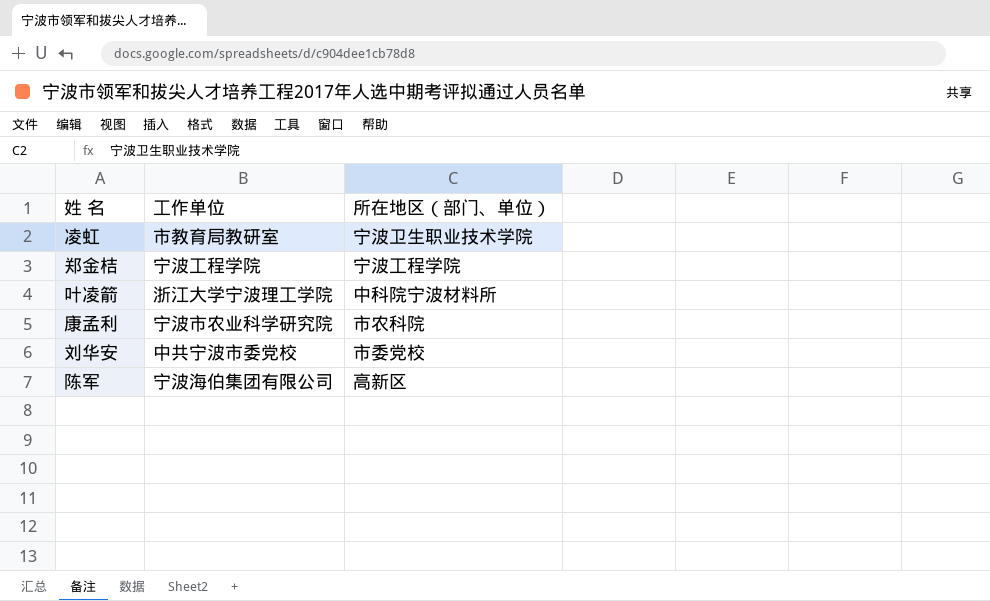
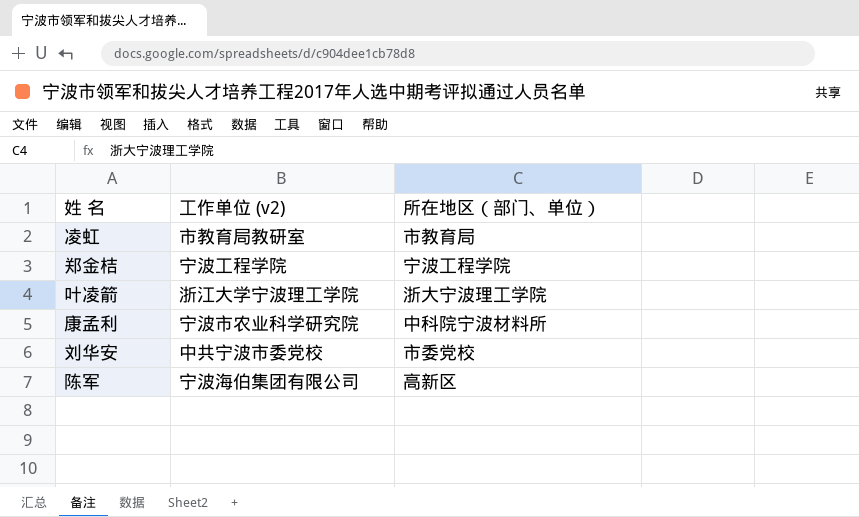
column name: 工作单位 -> 工作单位 (v2)
凌虹 | 所在地区（部门、单位）: 宁波卫生职业技术学院 -> 市教育局
叶凌箭 | 所在地区（部门、单位）: 中科院宁波材料所 -> 浙大宁波理工学院
康孟利 | 所在地区（部门、单位）: 市农科院 -> 中科院宁波材料所

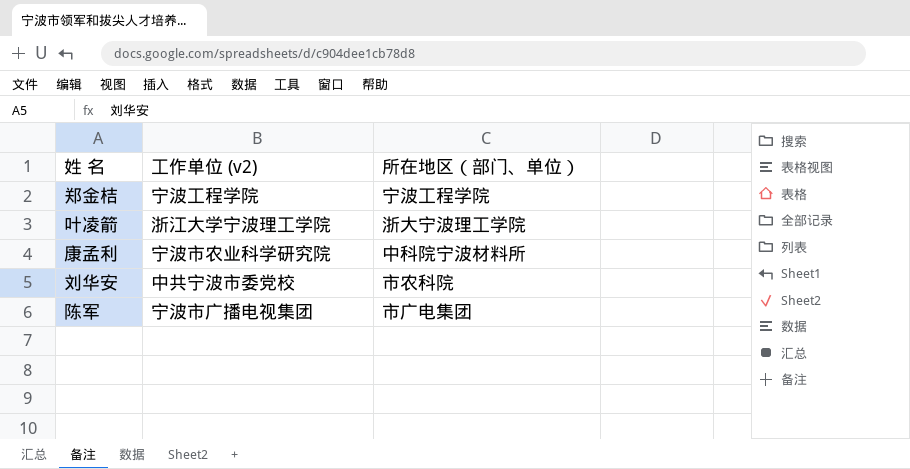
row 凌虹: 市教育局教研室 | 市教育局 -> none
刘华安 | 所在地区（部门、单位）: 市委党校 -> 市农科院
陈军 | 工作单位 (v2): 宁波海伯集团有限公司 -> 宁波市广播电视集团
陈军 | 所在地区（部门、单位）: 高新区 -> 市广电集团

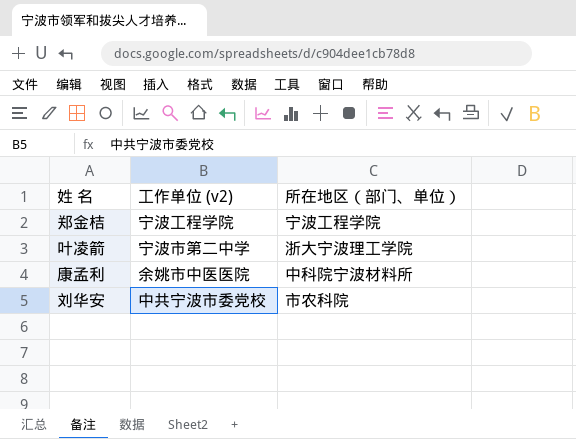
row 陈军: 宁波市广播电视集团 | 市广电集团 -> none
叶凌箭 | 工作单位 (v2): 浙江大学宁波理工学院 -> 宁波市第二中学
康孟利 | 工作单位 (v2): 宁波市农业科学研究院 -> 余姚市中医医院

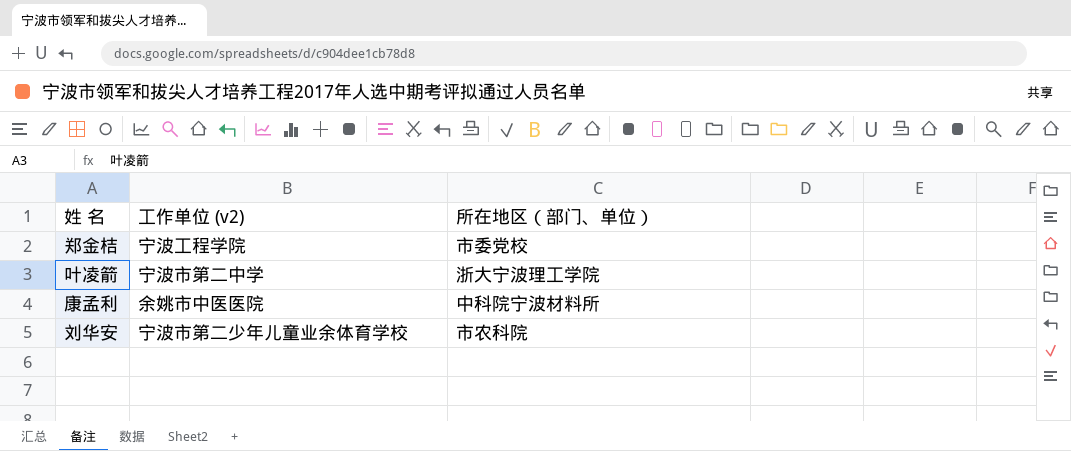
郑金桔 | 所在地区（部门、单位）: 宁波工程学院 -> 市委党校
刘华安 | 工作单位 (v2): 中共宁波市委党校 -> 宁波市第二少年儿童业余体育学校

